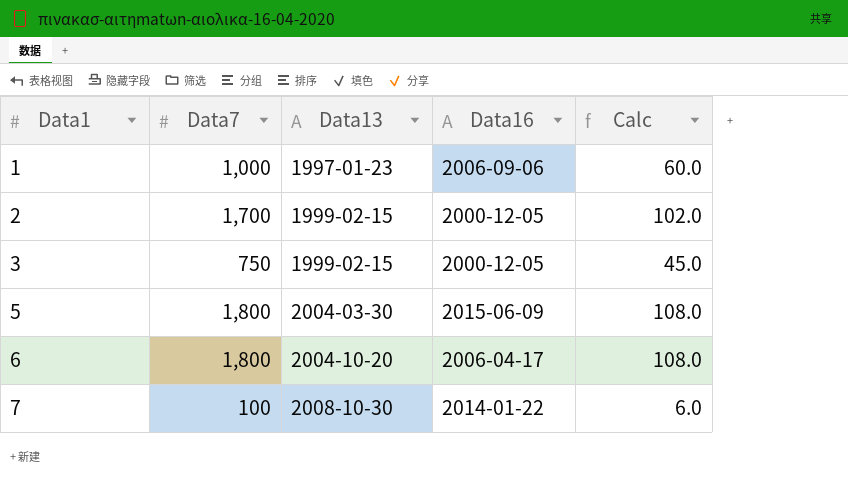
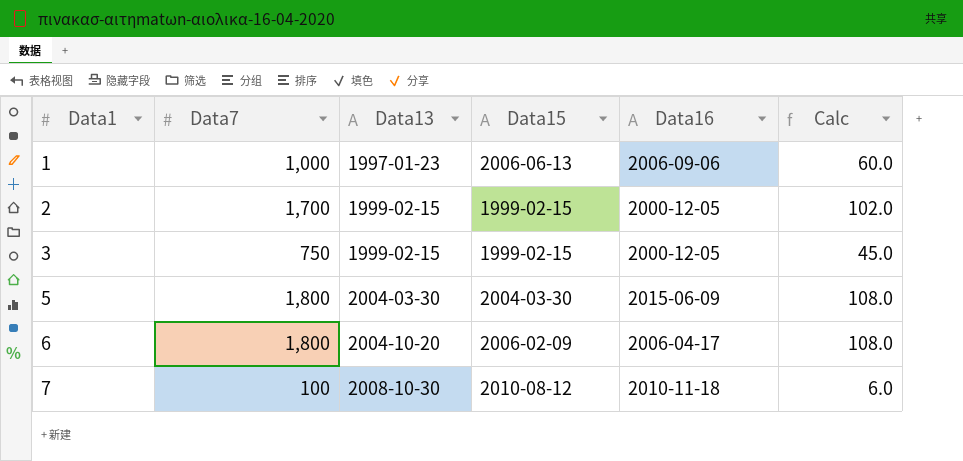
column Data15 | position: none -> 4
7 | Data16: 2014-01-22 -> 2010-11-18

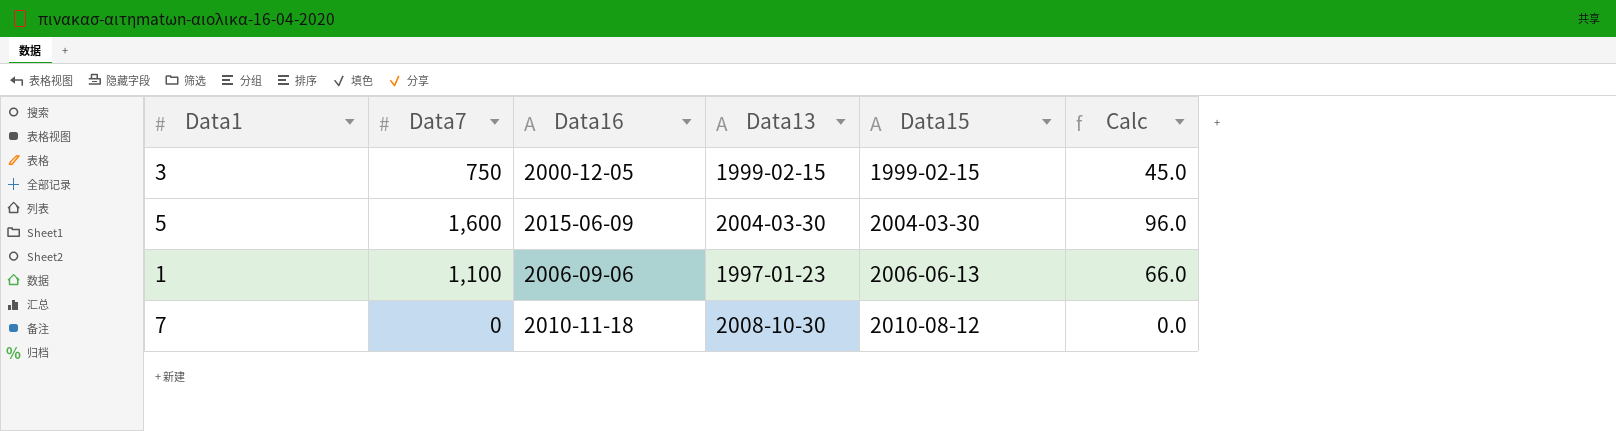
row order: Data1 ascending -> Data15 ascending
column Data16 | position: 5 -> 3
row 2: 1,700 | 1999-02-15 | 1999-02-15 | 2000-12-05 | 102.0 -> none
row 6: 1,800 | 2004-10-20 | 2006-02-09 | 2006-04-17 | 108.0 -> none
5 | Data7: 1,800 -> 1,600
5 | Calc: 108.0 -> 96.0
1 | Data7: 1,000 -> 1,100
1 | Calc: 60.0 -> 66.0
7 | Data7: 100 -> 0
7 | Calc: 6.0 -> 0.0

